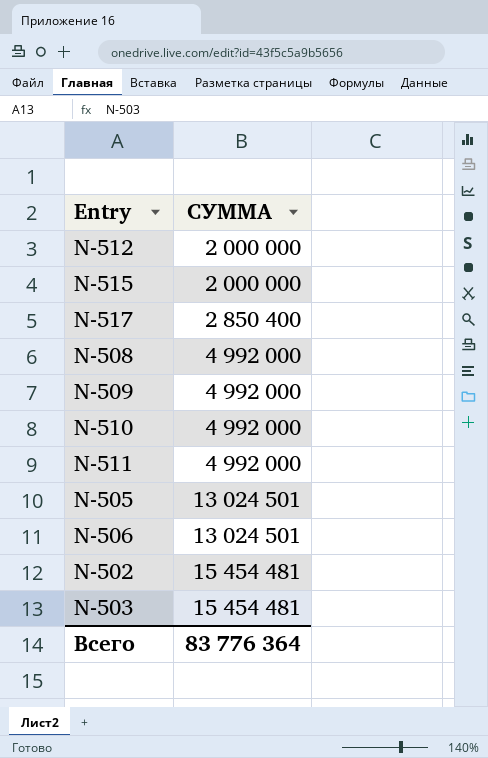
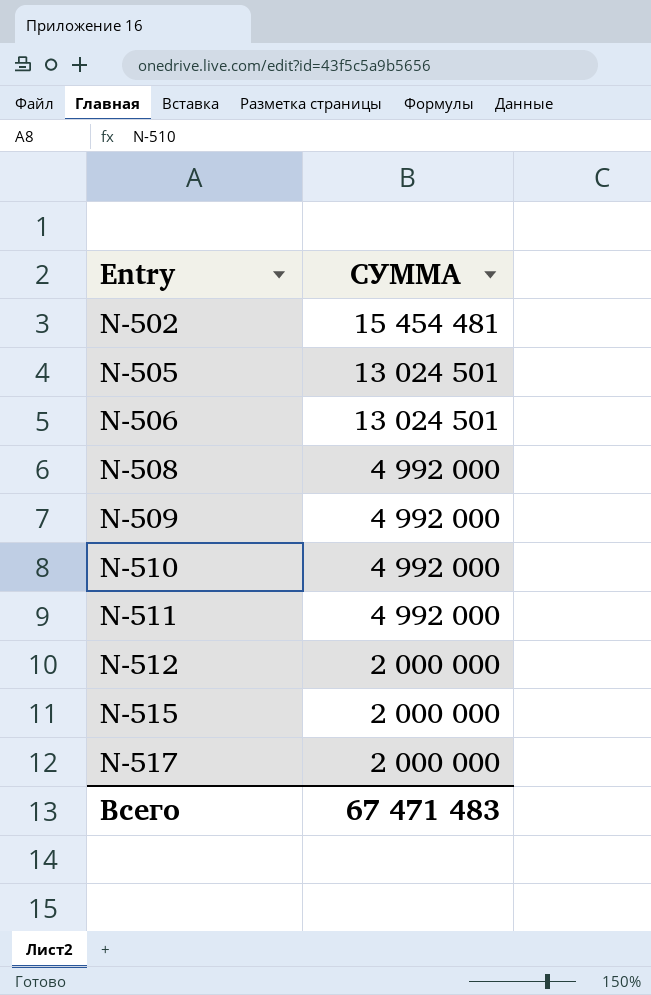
row order: СУММА ascending -> Entry ascending
row N-503: 15 454 481 -> none
N-517 | СУММА: 2 850 400 -> 2 000 000
Всего | СУММА: 83 776 364 -> 67 471 483

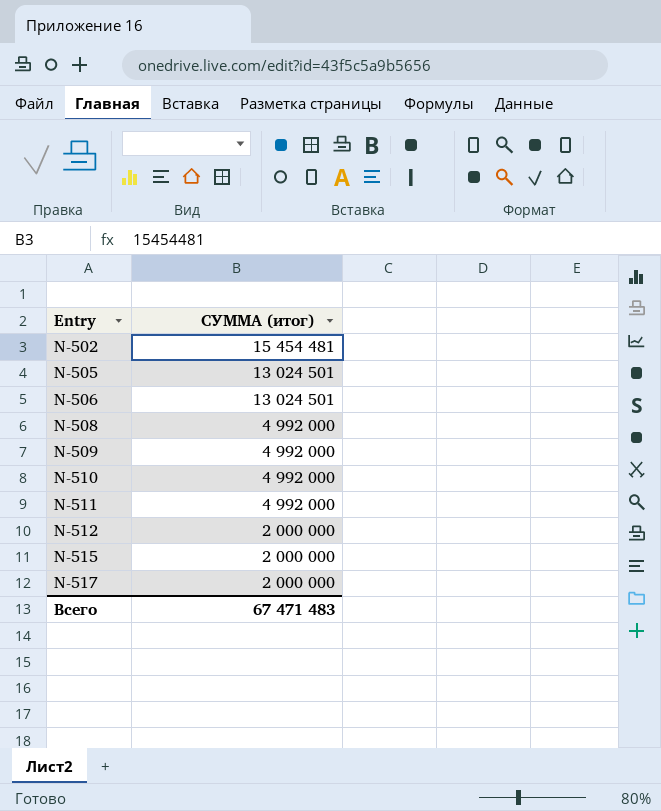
column name: СУММА -> СУММА (итог)

